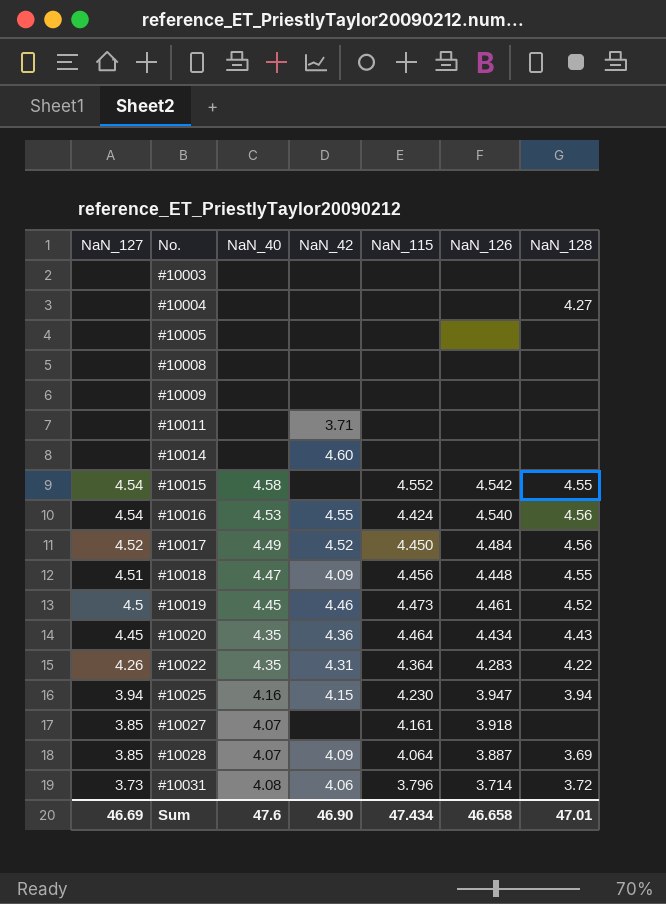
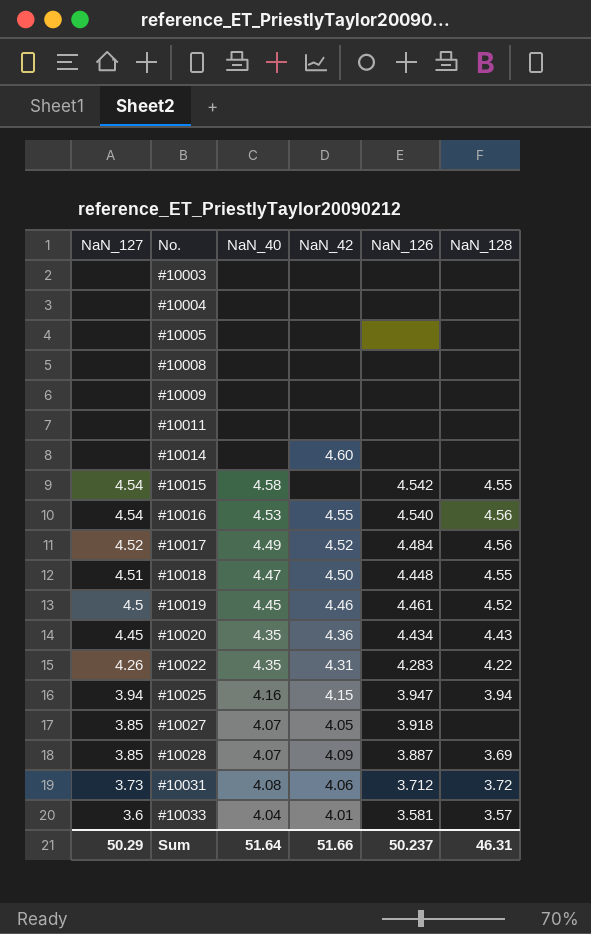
column NaN_115 | position: 5 -> none
#10004 | NaN_128: 4.27 -> none
#10011 | NaN_42: 3.71 -> none
#10018 | NaN_42: 4.09 -> 4.50
#10027 | NaN_42: none -> 4.05
#10031 | NaN_126: 3.714 -> 3.712
row #10033: none -> 3.6 | 4.04 | 4.01 | 3.581 | 3.57
Sum | NaN_127: 46.69 -> 50.29
Sum | NaN_40: 47.6 -> 51.64
Sum | NaN_42: 46.90 -> 51.66
Sum | NaN_126: 46.658 -> 50.237
Sum | NaN_128: 47.01 -> 46.31

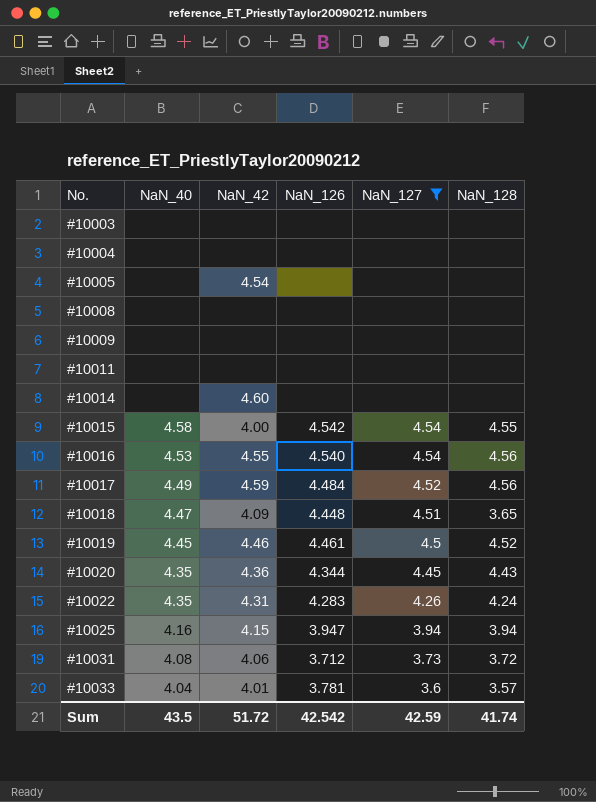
filter: none -> NaN_127 != 3.85
column NaN_127 | position: 1 -> 5
#10005 | NaN_42: none -> 4.54
#10015 | NaN_42: none -> 4.00
#10017 | NaN_42: 4.52 -> 4.59
#10018 | NaN_42: 4.50 -> 4.09
#10018 | NaN_128: 4.55 -> 3.65
#10020 | NaN_126: 4.434 -> 4.344
#10022 | NaN_128: 4.22 -> 4.24
#10033 | NaN_126: 3.581 -> 3.781
Sum | NaN_40: 51.64 -> 43.5
Sum | NaN_42: 51.66 -> 51.72
Sum | NaN_126: 50.237 -> 42.542
Sum | NaN_127: 50.29 -> 42.59
Sum | NaN_128: 46.31 -> 41.74

